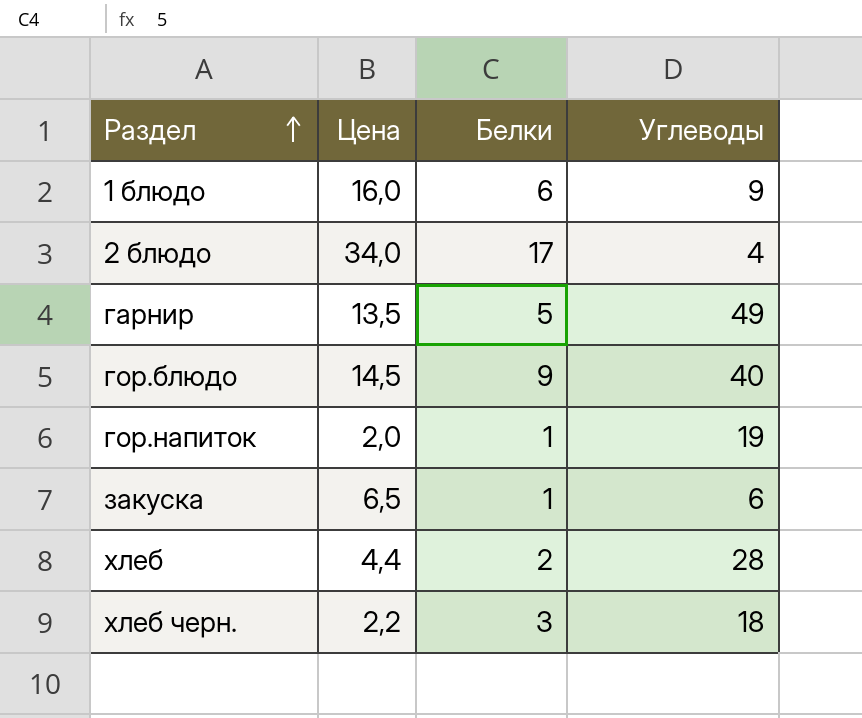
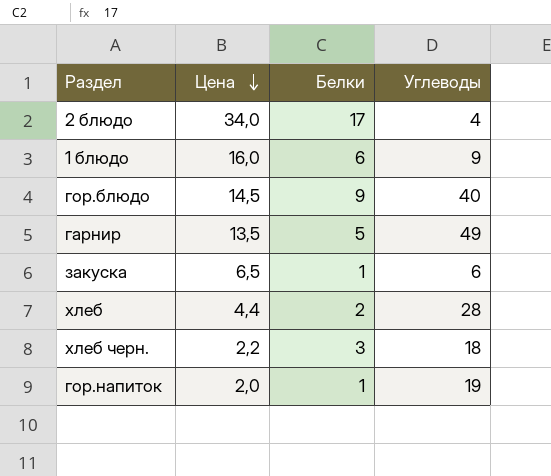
row order: Раздел ascending -> Цена descending

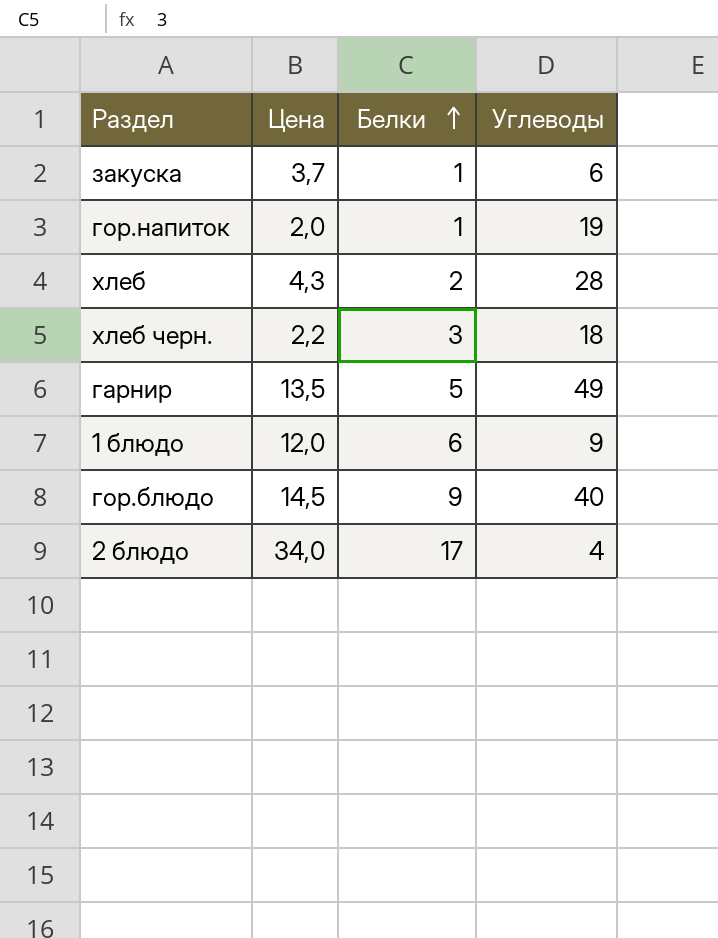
row order: Цена descending -> Белки ascending
закуска | Цена: 6,5 -> 3,7
хлеб | Цена: 4,4 -> 4,3
1 блюдо | Цена: 16,0 -> 12,0

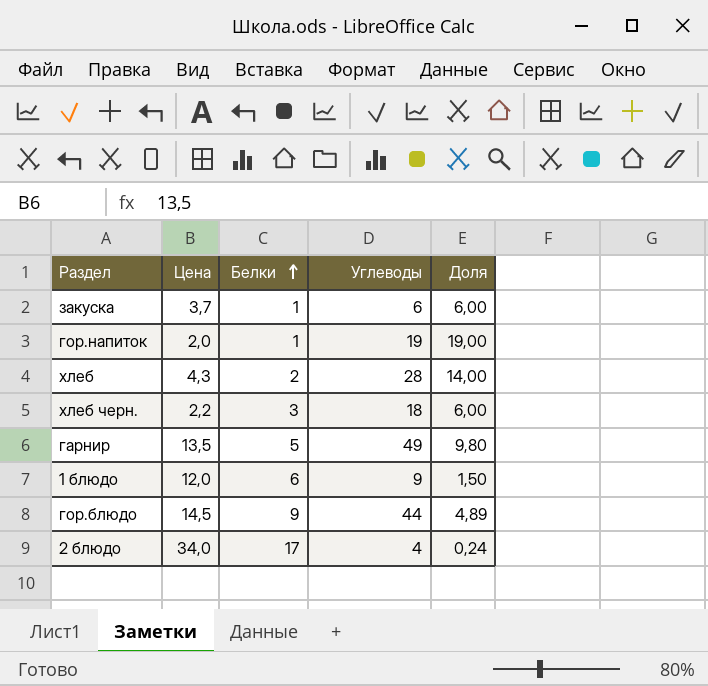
column Доля | formula: none -> [Углеводы] / [Белки]
гор.блюдо | Углеводы: 40 -> 44

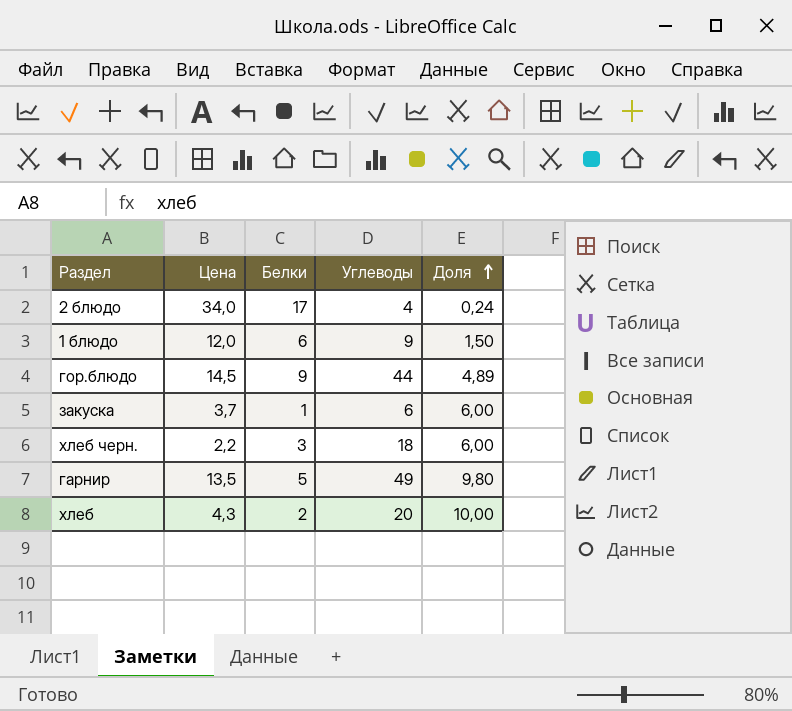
row order: Белки ascending -> Доля ascending
row гор.напиток: 2,0 | 1 | 19 | 19,00 -> none
хлеб | Углеводы: 28 -> 20
хлеб | Доля: 14,00 -> 10,00

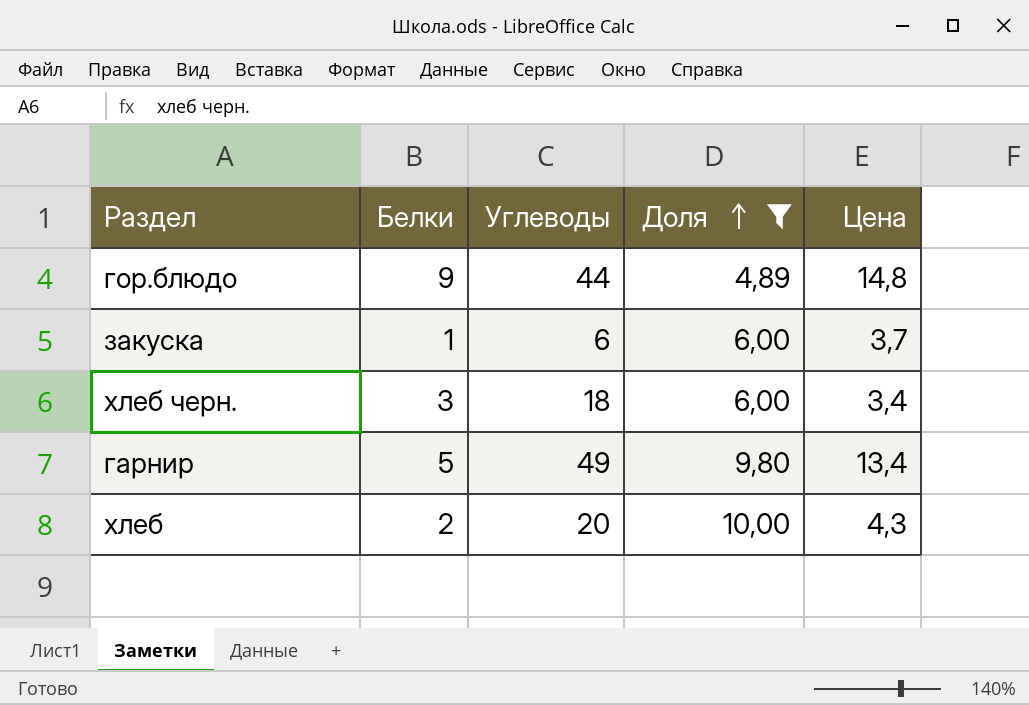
filter: none -> Доля >= 4,89
column Цена | position: 2 -> 5
гор.блюдо | Цена: 14,5 -> 14,8
хлеб черн. | Цена: 2,2 -> 3,4
гарнир | Цена: 13,5 -> 13,4

